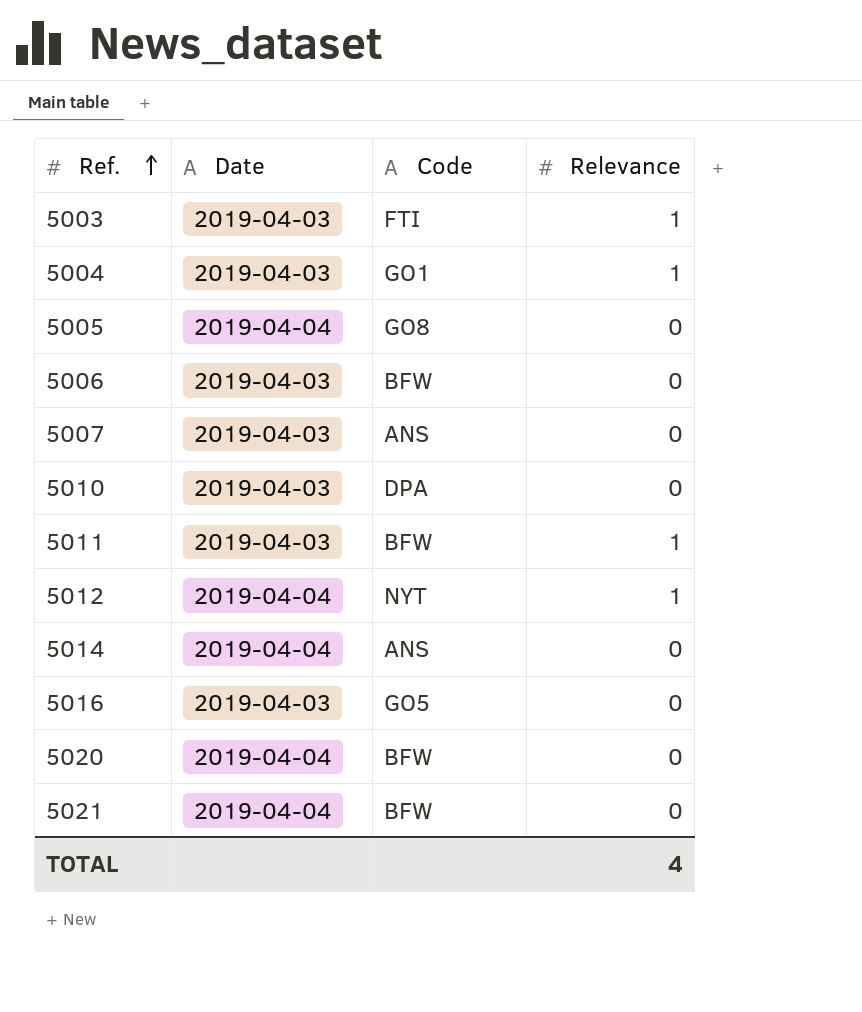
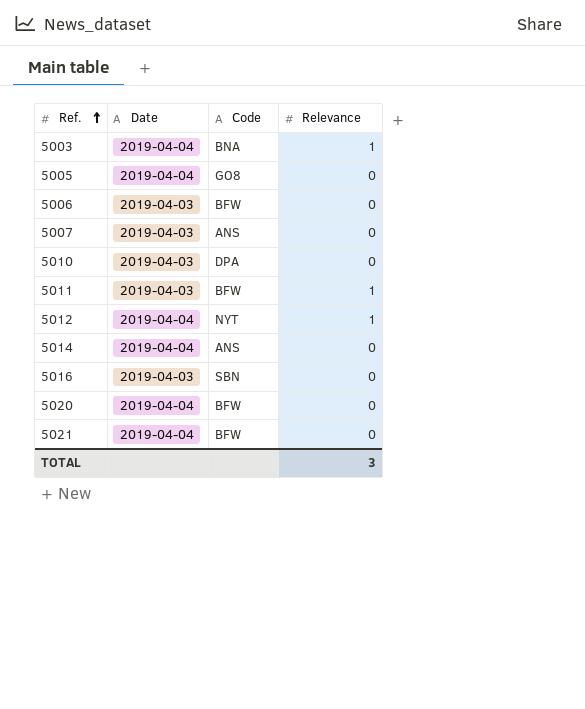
row 5004: 2019-04-03 | GO1 | 1 -> none
5003 | Date: 2019-04-03 -> 2019-04-04
5003 | Code: FTI -> BNA
5016 | Code: GO5 -> SBN
TOTAL | Relevance: 4 -> 3

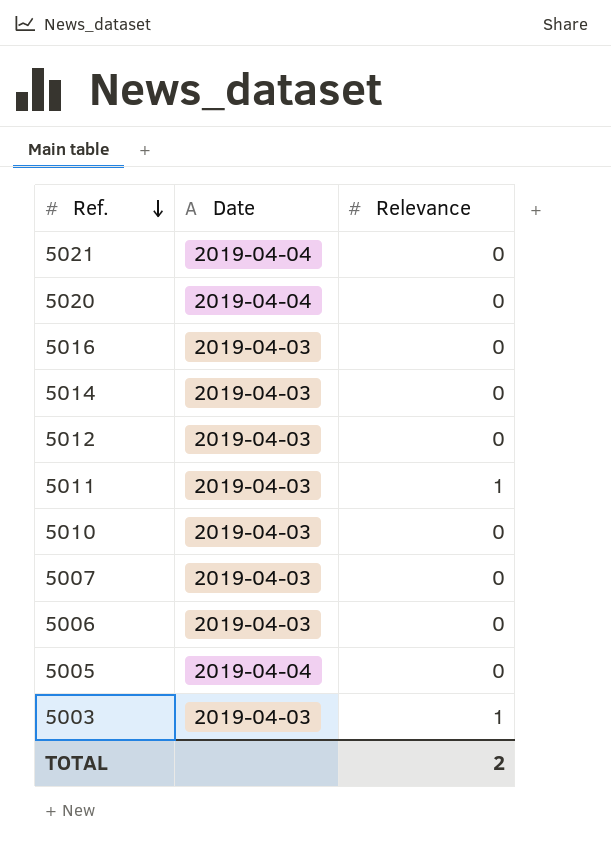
row order: Ref. ascending -> Ref. descending
column Code | position: 3 -> none
5014 | Date: 2019-04-04 -> 2019-04-03
5012 | Date: 2019-04-04 -> 2019-04-03
5012 | Relevance: 1 -> 0
5003 | Date: 2019-04-04 -> 2019-04-03
TOTAL | Relevance: 3 -> 2

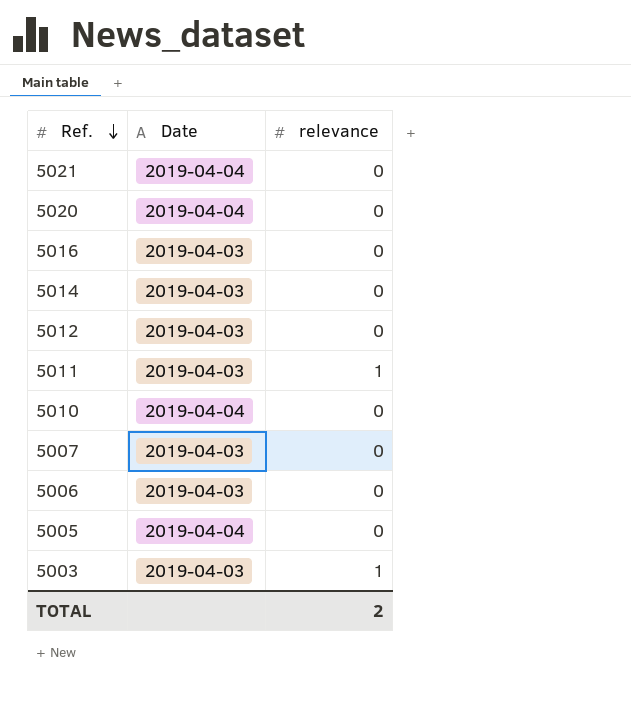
column name: Relevance -> relevance
5010 | Date: 2019-04-03 -> 2019-04-04

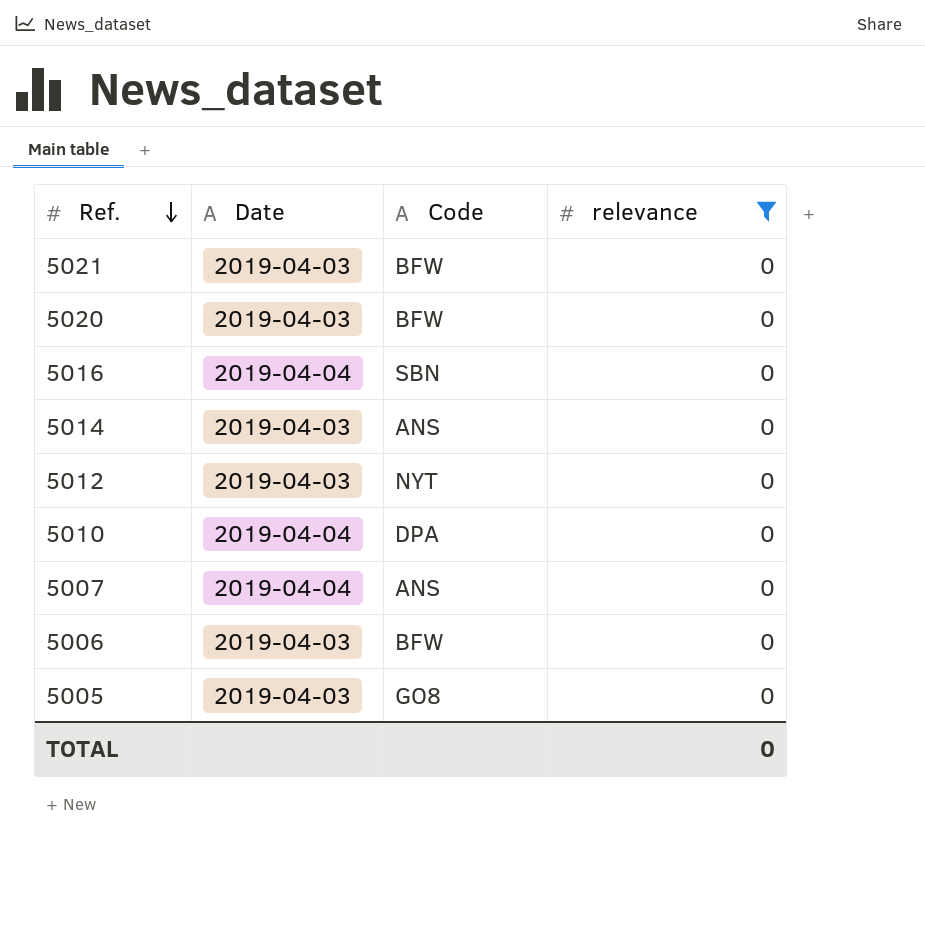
filter: none -> relevance = 0
column Code | position: none -> 3
5021 | Date: 2019-04-04 -> 2019-04-03
5020 | Date: 2019-04-04 -> 2019-04-03
5016 | Date: 2019-04-03 -> 2019-04-04
5007 | Date: 2019-04-03 -> 2019-04-04
5005 | Date: 2019-04-04 -> 2019-04-03
TOTAL | relevance: 2 -> 0

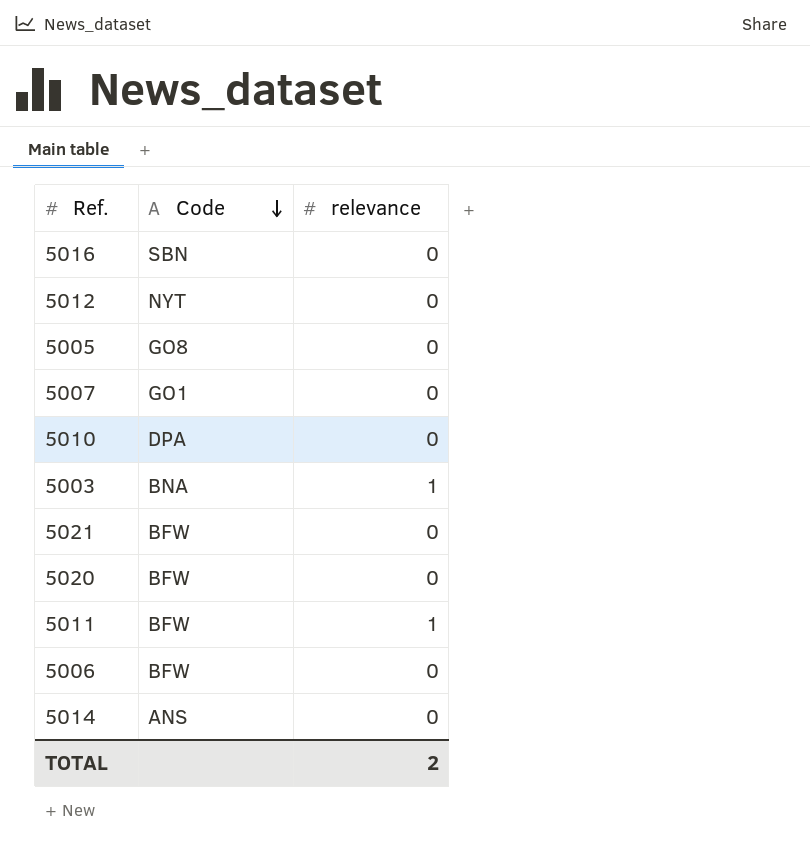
filter: relevance = 0 -> none
row order: Ref. descending -> Code descending
column Date | position: 2 -> none
5007 | Code: ANS -> GO1
TOTAL | relevance: 0 -> 2

